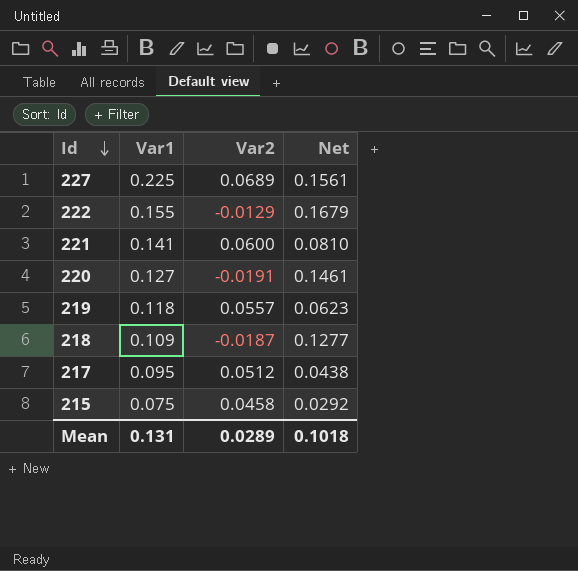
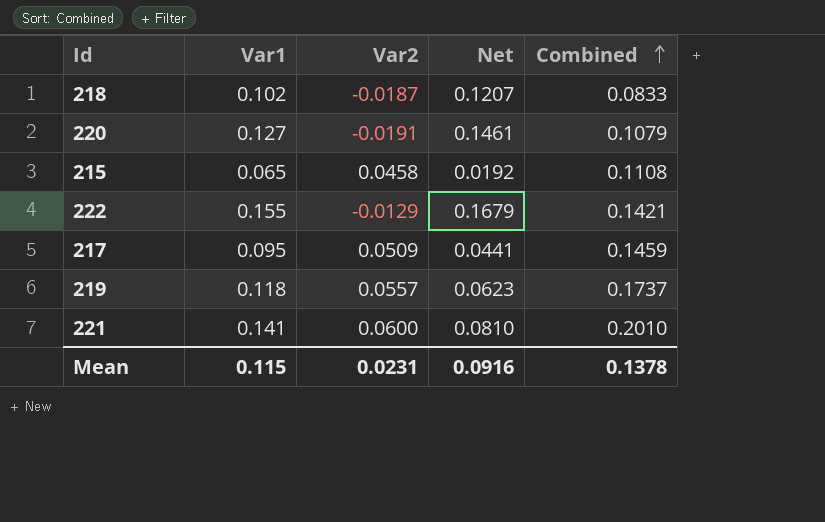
row order: Id descending -> Combined ascending
column Combined | formula: none -> [Var1] + [Var2]
row 227: 0.225 | 0.0689 | 0.1561 -> none
218 | Var1: 0.109 -> 0.102
218 | Net: 0.1277 -> 0.1207
215 | Var1: 0.075 -> 0.065
215 | Net: 0.0292 -> 0.0192
217 | Var2: 0.0512 -> 0.0509
217 | Net: 0.0438 -> 0.0441
Mean | Var1: 0.131 -> 0.115
Mean | Var2: 0.0289 -> 0.0231
Mean | Net: 0.1018 -> 0.0916

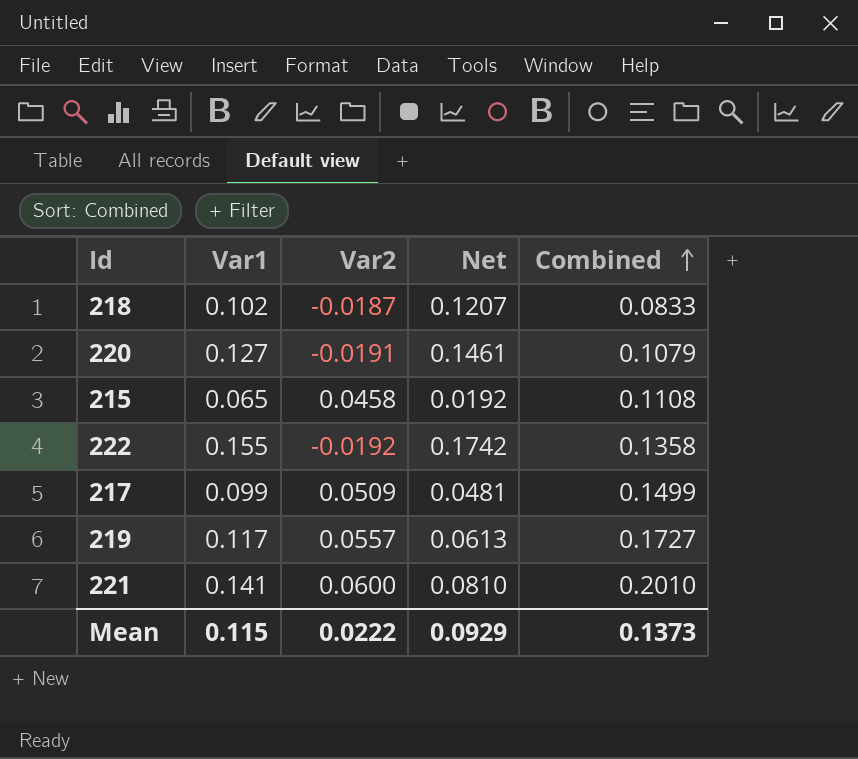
222 | Var2: -0.0129 -> -0.0192
222 | Net: 0.1679 -> 0.1742
222 | Combined: 0.1421 -> 0.1358
217 | Var1: 0.095 -> 0.099
217 | Net: 0.0441 -> 0.0481
217 | Combined: 0.1459 -> 0.1499
219 | Var1: 0.118 -> 0.117
219 | Net: 0.0623 -> 0.0613
219 | Combined: 0.1737 -> 0.1727
Mean | Var2: 0.0231 -> 0.0222
Mean | Net: 0.0916 -> 0.0929
Mean | Combined: 0.1378 -> 0.1373

